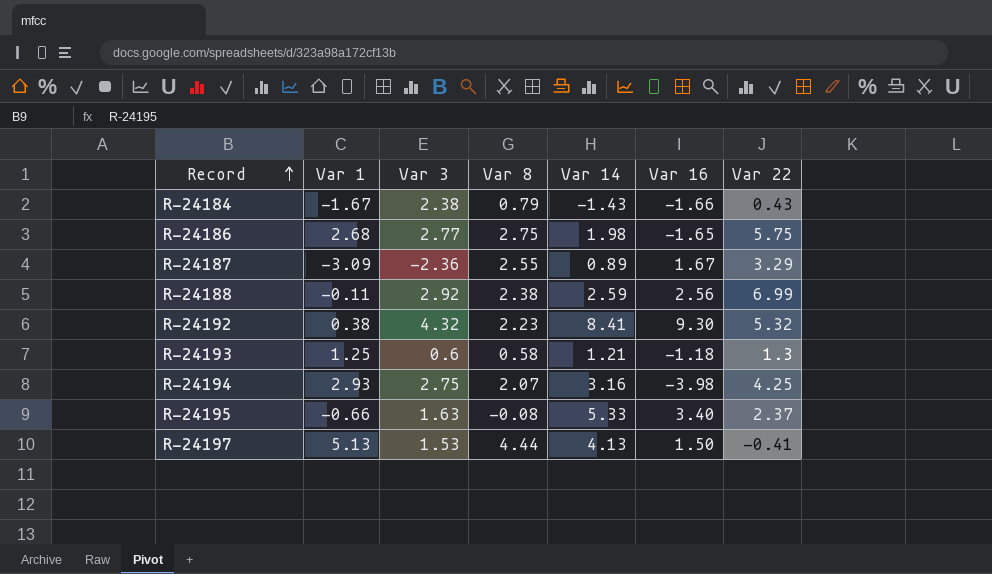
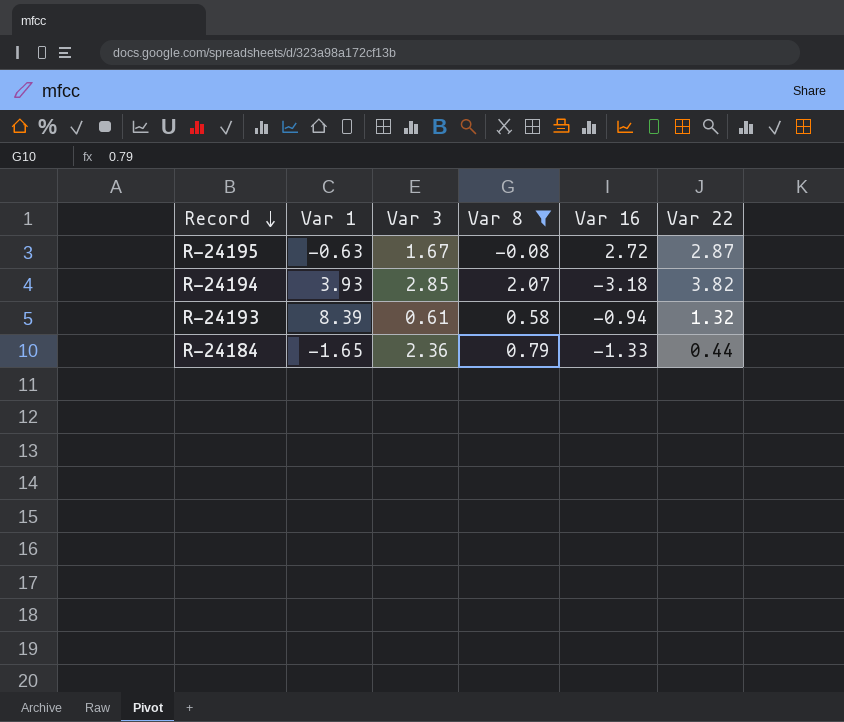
filter: none -> Var 8 <= 2.07
row order: Record ascending -> Record descending
column Var 14 | position: 5 -> none
R-24195 | Var 1: -0.66 -> -0.63
R-24195 | Var 3: 1.63 -> 1.67
R-24195 | Var 16: 3.40 -> 2.72
R-24195 | Var 22: 2.37 -> 2.87
R-24194 | Var 1: 2.93 -> 3.93
R-24194 | Var 3: 2.75 -> 2.85
R-24194 | Var 16: -3.98 -> -3.18
R-24194 | Var 22: 4.25 -> 3.82
R-24193 | Var 1: 1.25 -> 8.39
R-24193 | Var 3: 0.6 -> 0.61
R-24193 | Var 16: -1.18 -> -0.94
R-24193 | Var 22: 1.3 -> 1.32
R-24184 | Var 1: -1.67 -> -1.65
R-24184 | Var 3: 2.38 -> 2.36
R-24184 | Var 16: -1.66 -> -1.33
R-24184 | Var 22: 0.43 -> 0.44

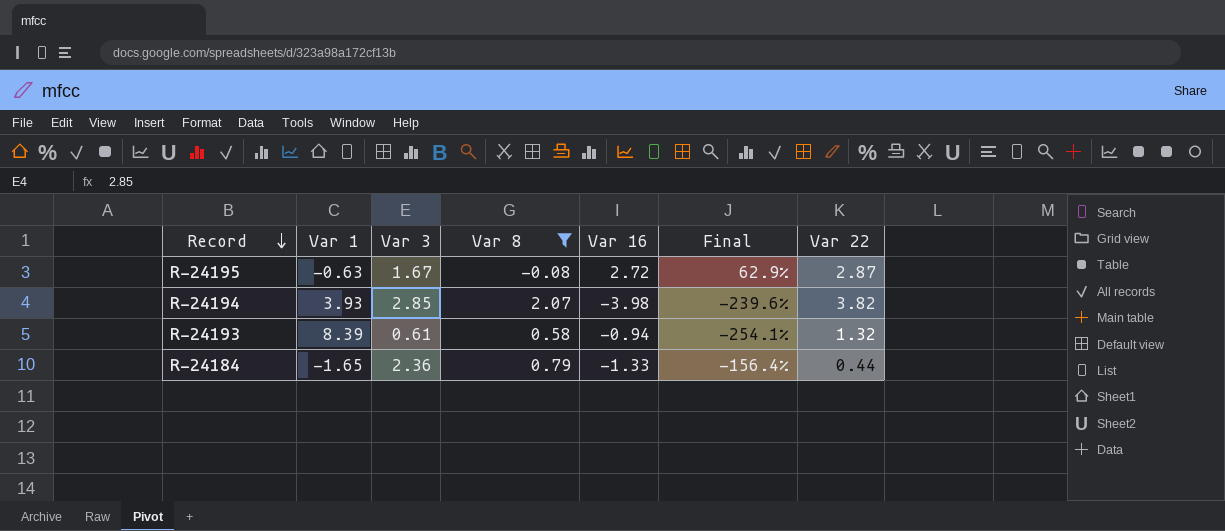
column Final | formula: none -> ([Var 16] - [Var 3]) / [Var 3]
R-24194 | Var 16: -3.18 -> -3.98

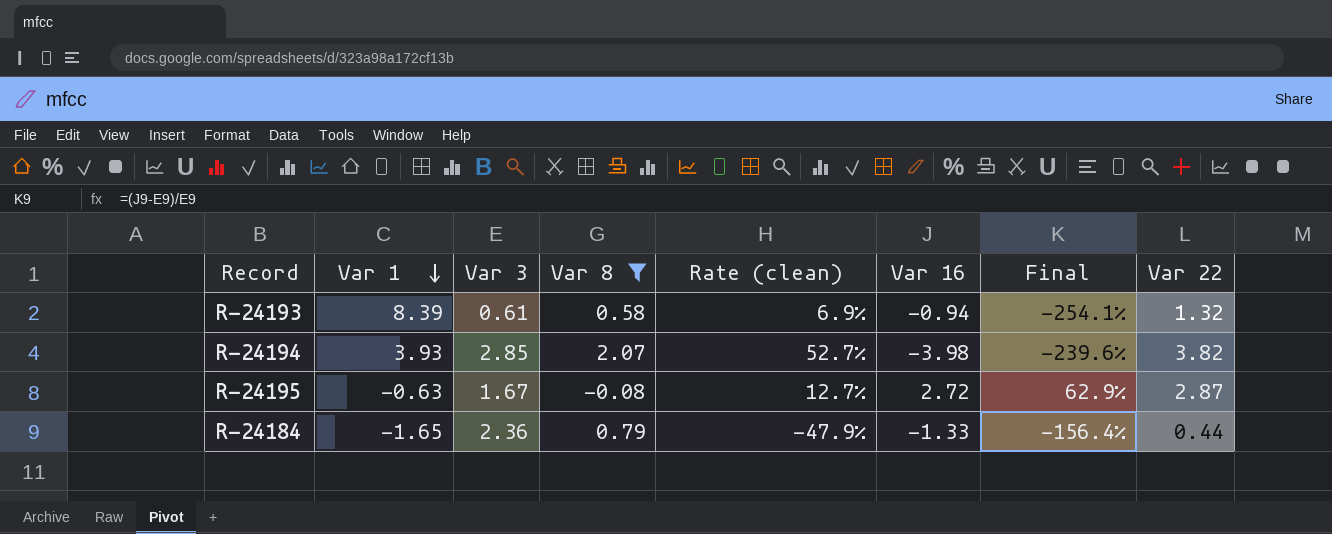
row order: Record descending -> Var 1 descending
column Rate (clean) | formula: none -> [Var 8] / [Var 1]

